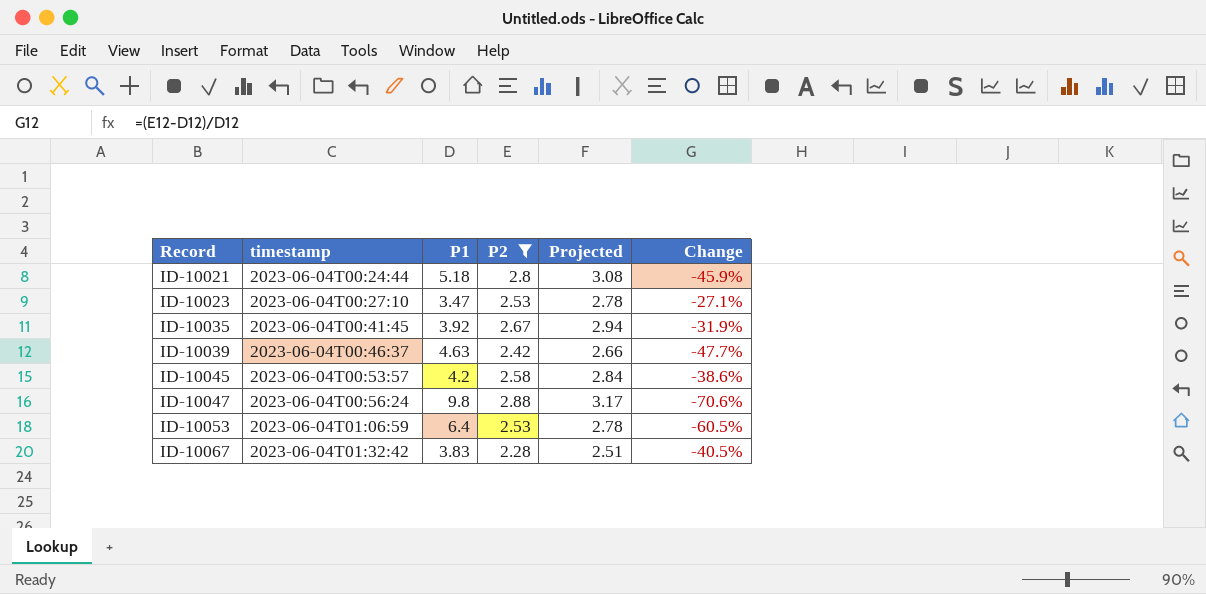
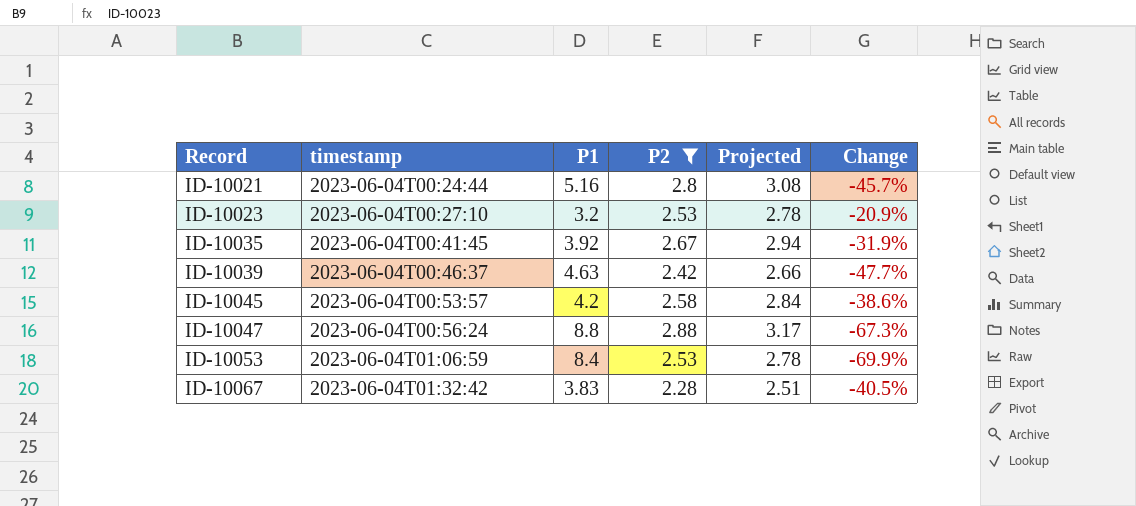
ID-10021 | P1: 5.18 -> 5.16
ID-10021 | Change: -45.9% -> -45.7%
ID-10023 | P1: 3.47 -> 3.2
ID-10023 | Change: -27.1% -> -20.9%
ID-10047 | P1: 9.8 -> 8.8
ID-10047 | Change: -70.6% -> -67.3%
ID-10053 | P1: 6.4 -> 8.4
ID-10053 | Change: -60.5% -> -69.9%

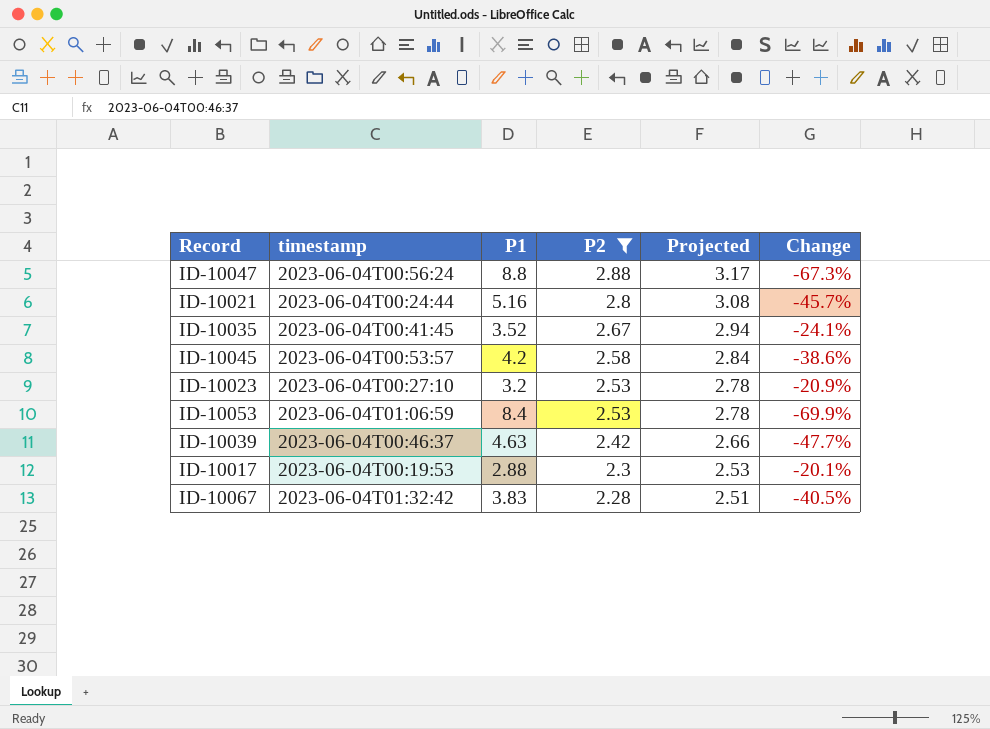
row order: Record ascending -> P2 descending
ID-10035 | P1: 3.92 -> 3.52
ID-10035 | Change: -31.9% -> -24.1%
row ID-10017: none -> 2023-06-04T00:19:53 | 2.88 | 2.3 | 2.53 | -20.1%

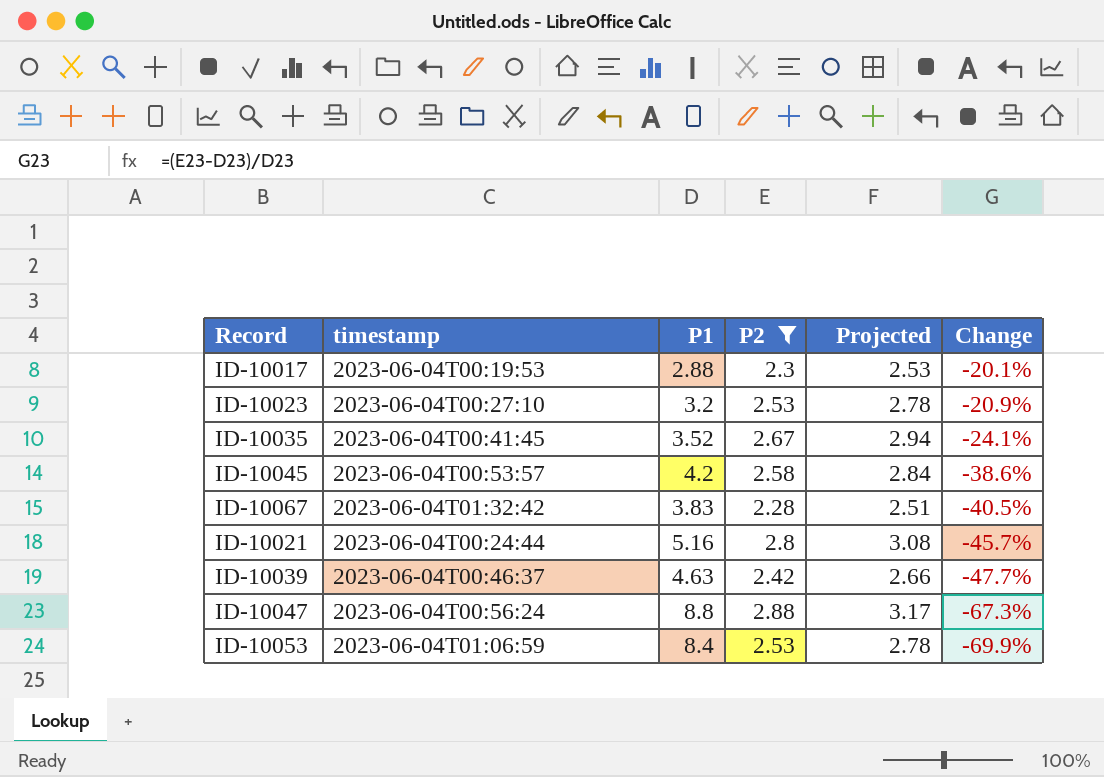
row order: P2 descending -> Change descending

